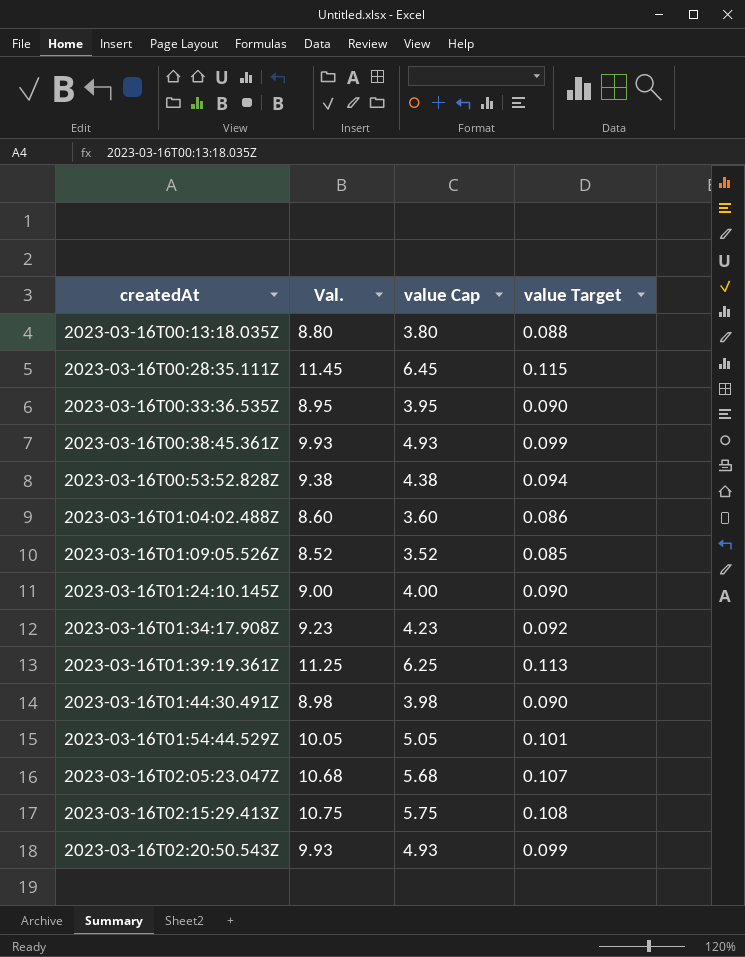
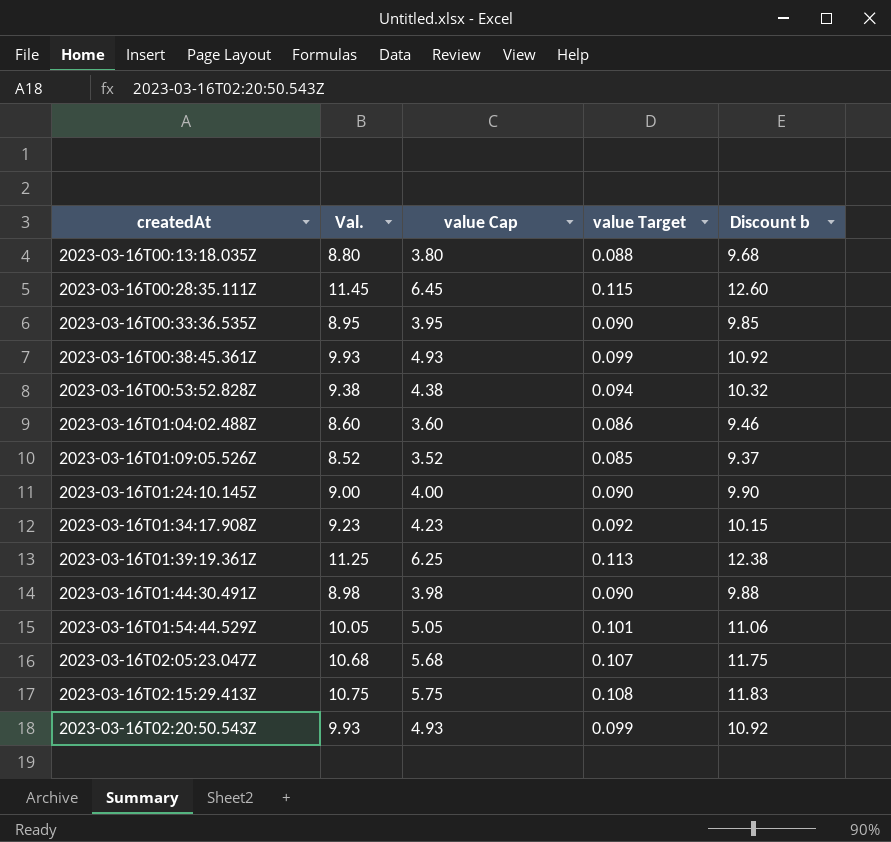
column Discount b | formula: none -> [Val.] * 1.1

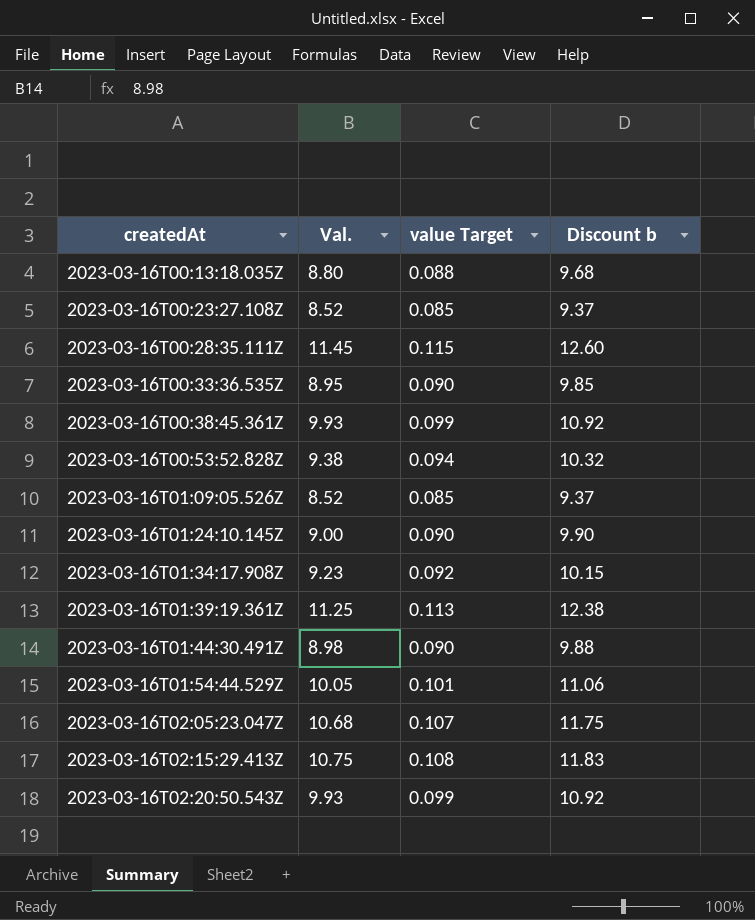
column value Cap | formula: [Val.] - 5 -> none
row 2023-03-16T01:04:02.488Z: 8.60 | 3.60 | 0.086 | 9.46 -> none
row 2023-03-16T00:23:27.108Z: none -> 8.52 | 0.085 | 9.37

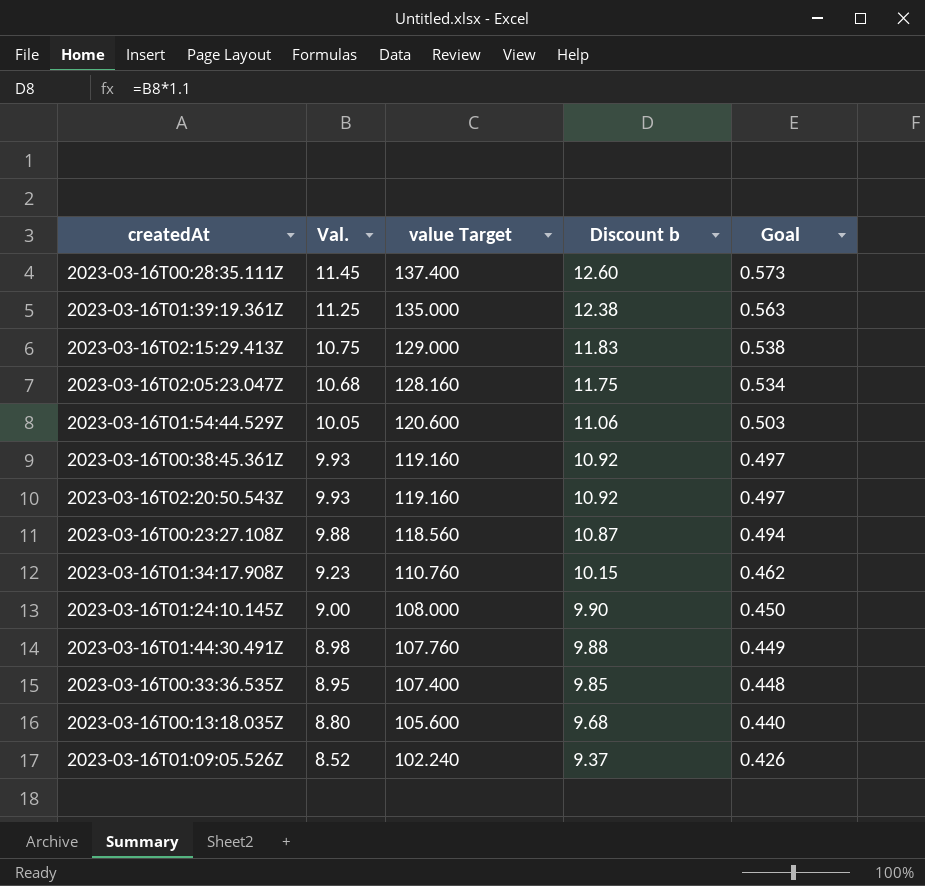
row order: createdAt ascending -> Val. descending
column value Target | formula: [Val.] * 0.01 -> [Val.] * 12
column Goal | formula: none -> [Val.] * 0.05
row 2023-03-16T00:53:52.828Z: 9.38 | 0.094 | 10.32 -> none
2023-03-16T00:23:27.108Z | Val.: 8.52 -> 9.88
2023-03-16T00:23:27.108Z | Discount b: 9.37 -> 10.87

